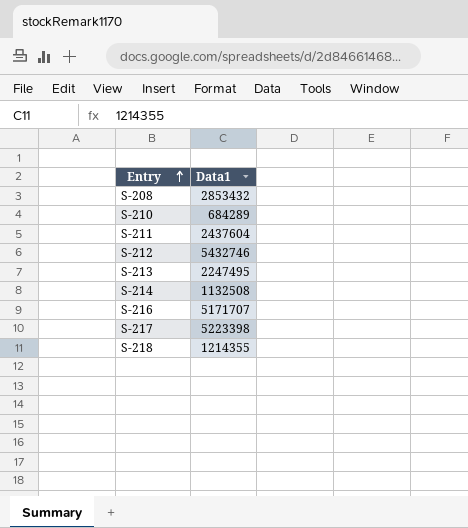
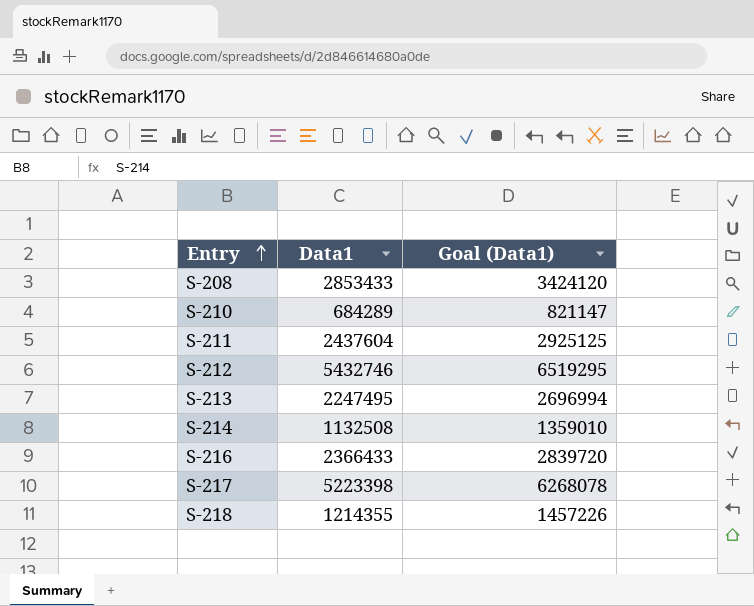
column Goal (Data1) | formula: none -> [Data1] * 1.2
S-208 | Data1: 2853432 -> 2853433
S-216 | Data1: 5171707 -> 2366433

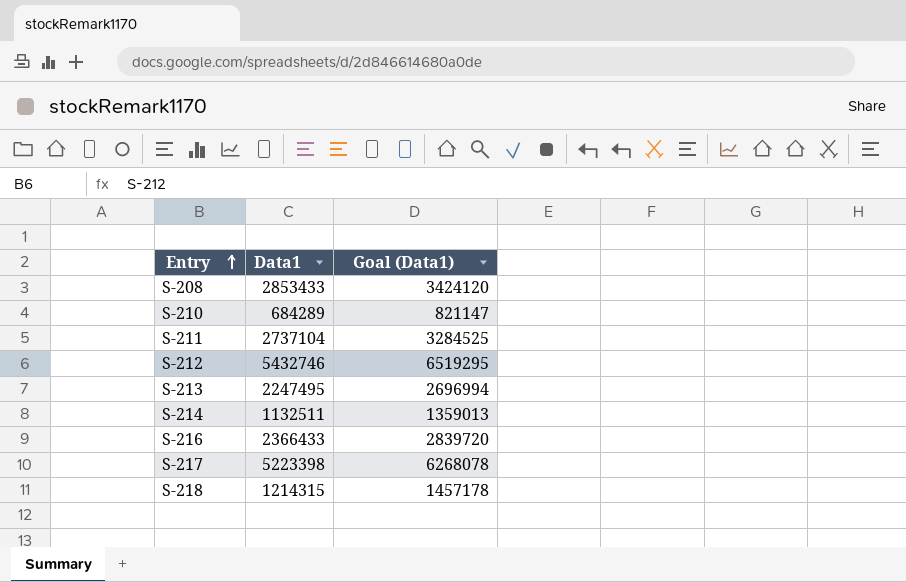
S-211 | Data1: 2437604 -> 2737104
S-211 | Goal (Data1): 2925125 -> 3284525
S-214 | Data1: 1132508 -> 1132511
S-214 | Goal (Data1): 1359010 -> 1359013
S-218 | Data1: 1214355 -> 1214315
S-218 | Goal (Data1): 1457226 -> 1457178

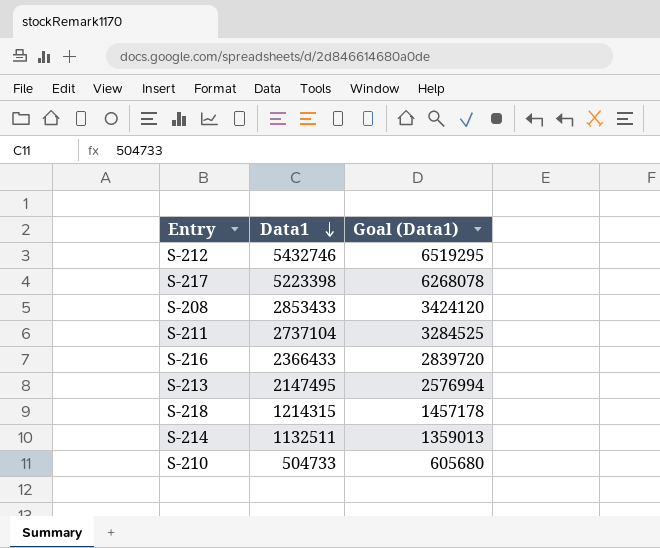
row order: Entry ascending -> Data1 descending
S-213 | Data1: 2247495 -> 2147495
S-213 | Goal (Data1): 2696994 -> 2576994
S-210 | Data1: 684289 -> 504733
S-210 | Goal (Data1): 821147 -> 605680

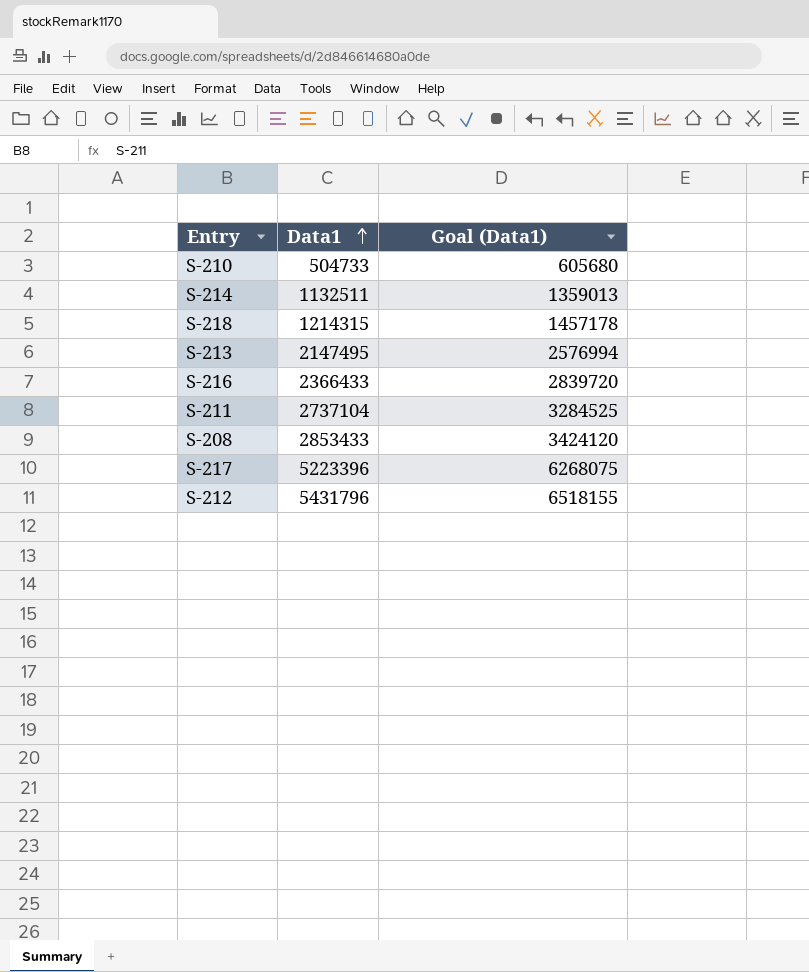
row order: Data1 descending -> Data1 ascending
S-217 | Data1: 5223398 -> 5223396
S-217 | Goal (Data1): 6268078 -> 6268075
S-212 | Data1: 5432746 -> 5431796
S-212 | Goal (Data1): 6519295 -> 6518155

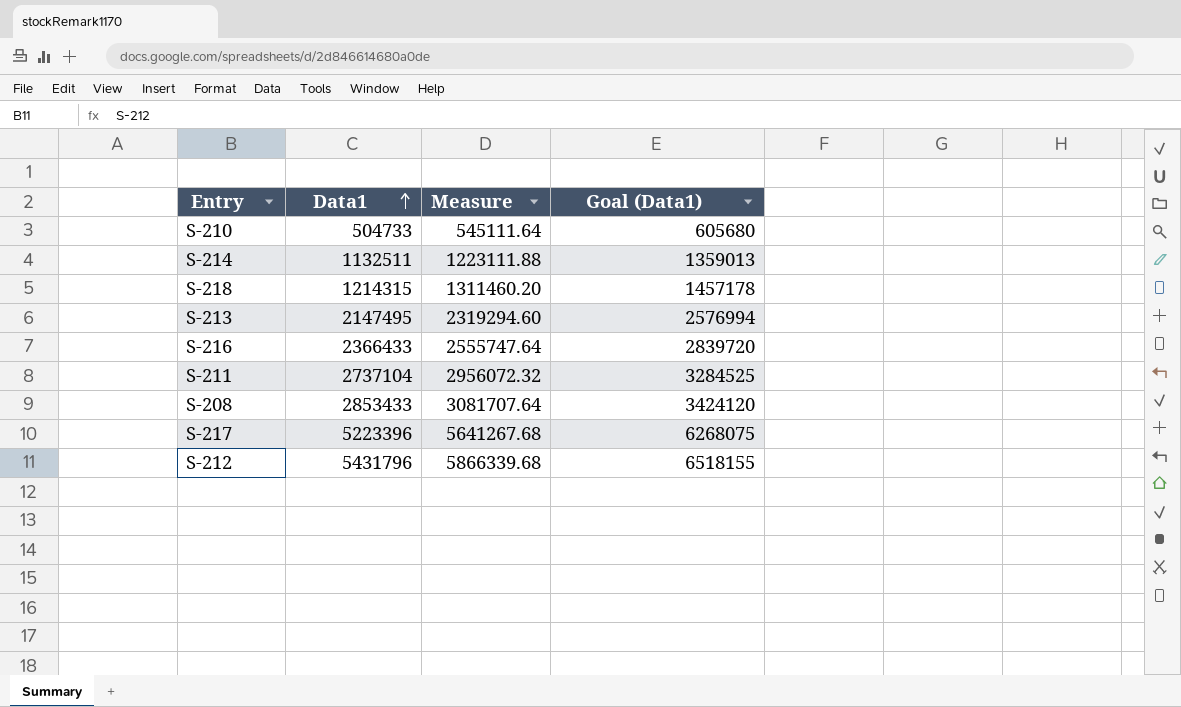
column Measure | formula: none -> [Data1] * 1.08

